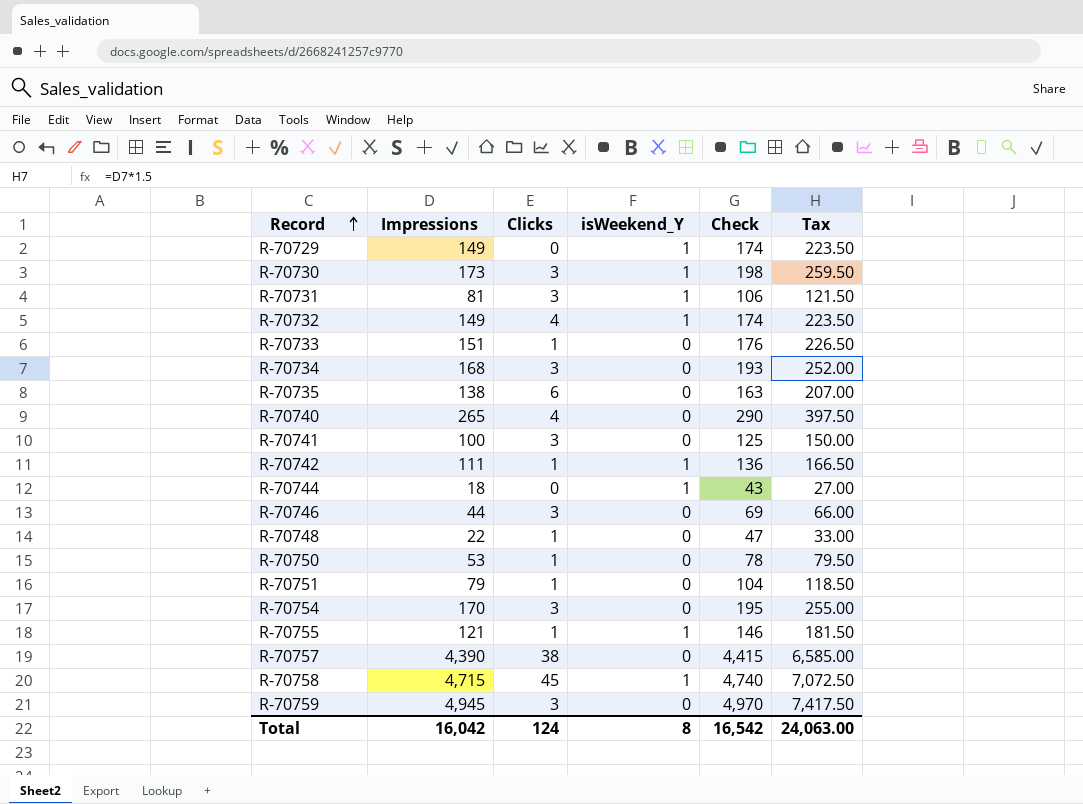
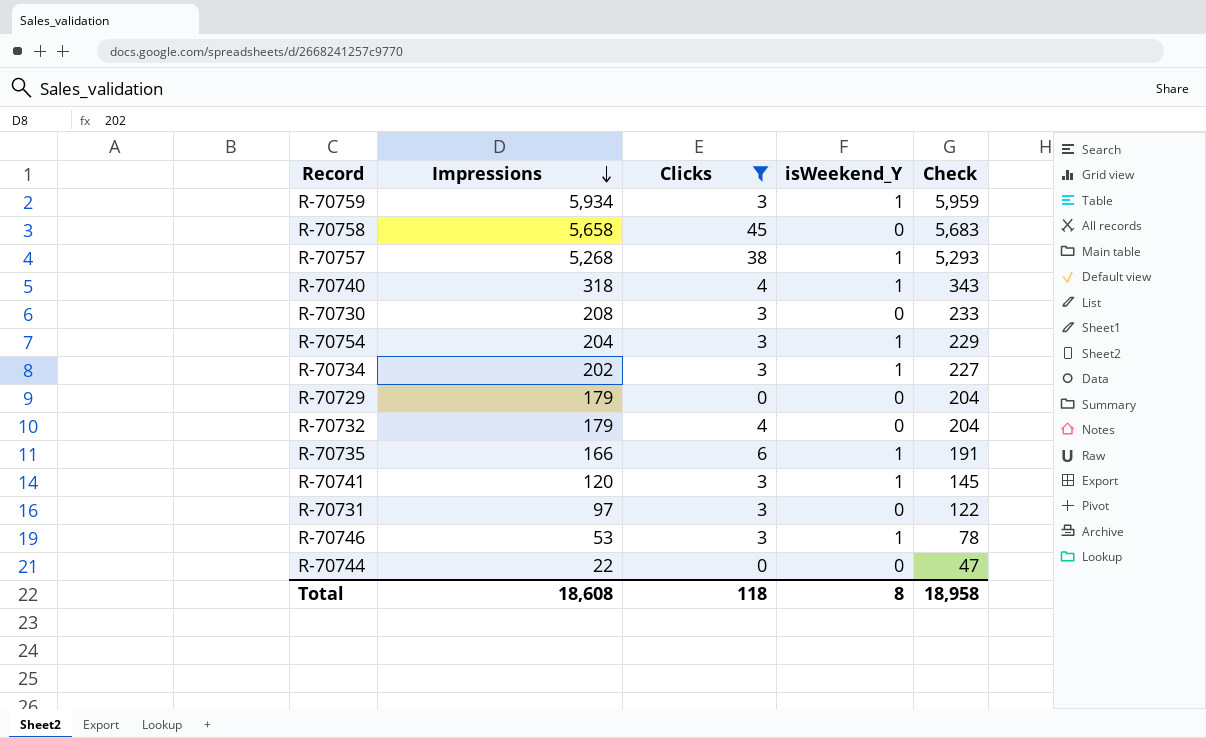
filter: none -> Clicks != 1
row order: Record ascending -> Impressions descending
column Tax | formula: [Impressions] * 1.5 -> none
R-70759 | Impressions: 4,945 -> 5,934
R-70759 | isWeekend_Y: 0 -> 1
R-70759 | Check: 4,970 -> 5,959
R-70758 | Impressions: 4,715 -> 5,658
R-70758 | isWeekend_Y: 1 -> 0
R-70758 | Check: 4,740 -> 5,683
R-70757 | Impressions: 4,390 -> 5,268
R-70757 | isWeekend_Y: 0 -> 1
R-70757 | Check: 4,415 -> 5,293
R-70740 | Impressions: 265 -> 318
R-70740 | isWeekend_Y: 0 -> 1
R-70740 | Check: 290 -> 343
R-70730 | Impressions: 173 -> 208
R-70730 | isWeekend_Y: 1 -> 0
R-70730 | Check: 198 -> 233
R-70754 | Impressions: 170 -> 204
R-70754 | isWeekend_Y: 0 -> 1
R-70754 | Check: 195 -> 229
R-70734 | Impressions: 168 -> 202
R-70734 | isWeekend_Y: 0 -> 1
R-70734 | Check: 193 -> 227
R-70729 | Impressions: 149 -> 179
R-70729 | isWeekend_Y: 1 -> 0
R-70729 | Check: 174 -> 204
R-70732 | Impressions: 149 -> 179
R-70732 | isWeekend_Y: 1 -> 0
R-70732 | Check: 174 -> 204
R-70735 | Impressions: 138 -> 166
R-70735 | isWeekend_Y: 0 -> 1
R-70735 | Check: 163 -> 191
R-70741 | Impressions: 100 -> 120
R-70741 | isWeekend_Y: 0 -> 1
R-70741 | Check: 125 -> 145
R-70731 | Impressions: 81 -> 97
R-70731 | isWeekend_Y: 1 -> 0
R-70731 | Check: 106 -> 122
R-70746 | Impressions: 44 -> 53
R-70746 | isWeekend_Y: 0 -> 1
R-70746 | Check: 69 -> 78
R-70744 | Impressions: 18 -> 22
R-70744 | isWeekend_Y: 1 -> 0
R-70744 | Check: 43 -> 47
Total | Impressions: 16,042 -> 18,608
Total | Clicks: 124 -> 118
Total | Check: 16,542 -> 18,958

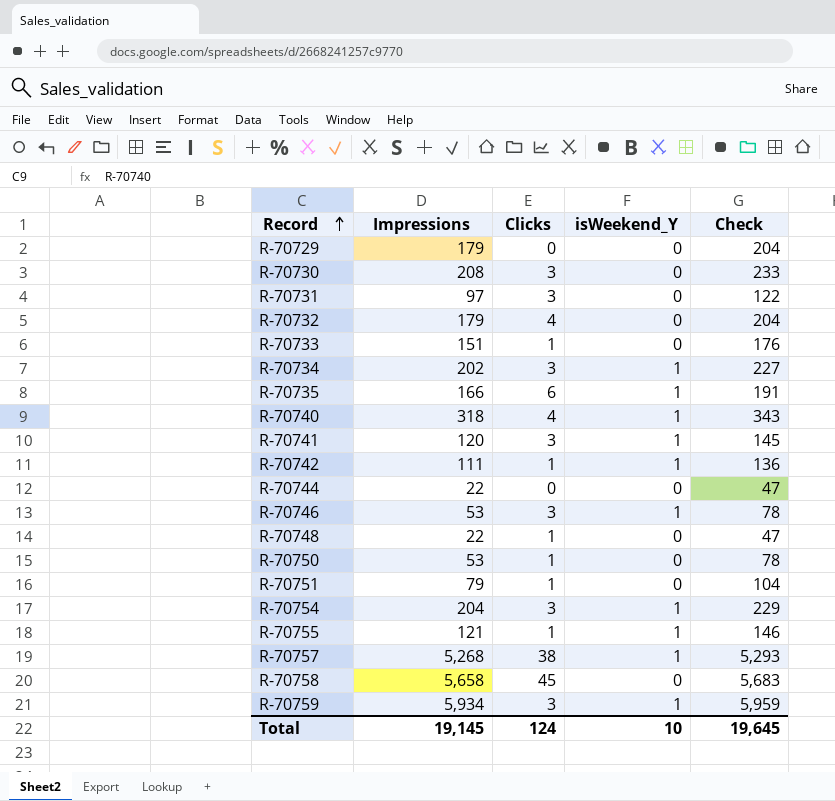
filter: Clicks != 1 -> none
row order: Impressions descending -> Record ascending
Total | Impressions: 18,608 -> 19,145
Total | Clicks: 118 -> 124
Total | isWeekend_Y: 8 -> 10
Total | Check: 18,958 -> 19,645

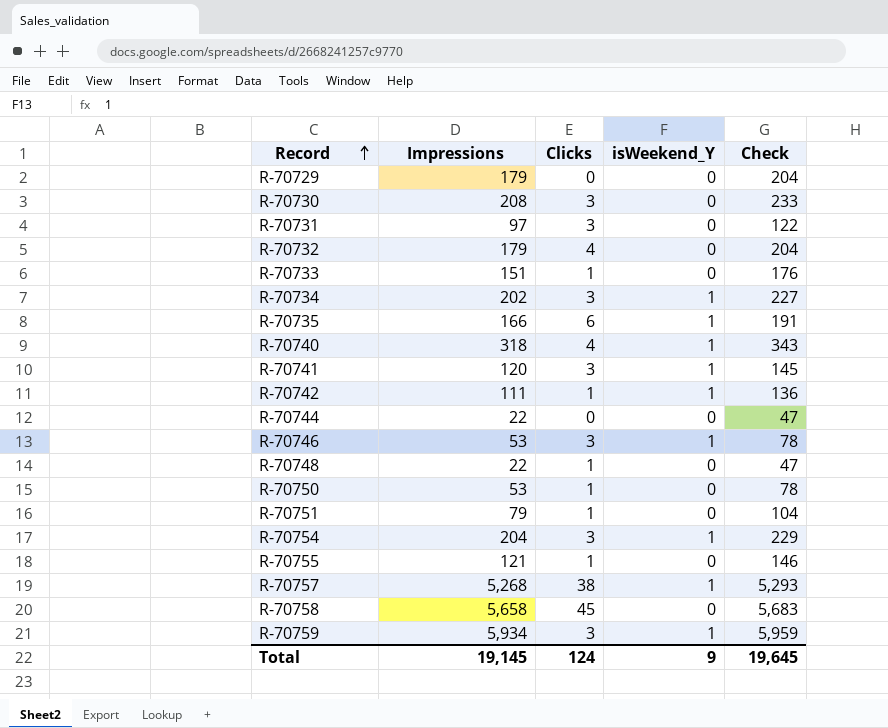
R-70755 | isWeekend_Y: 1 -> 0
Total | isWeekend_Y: 10 -> 9

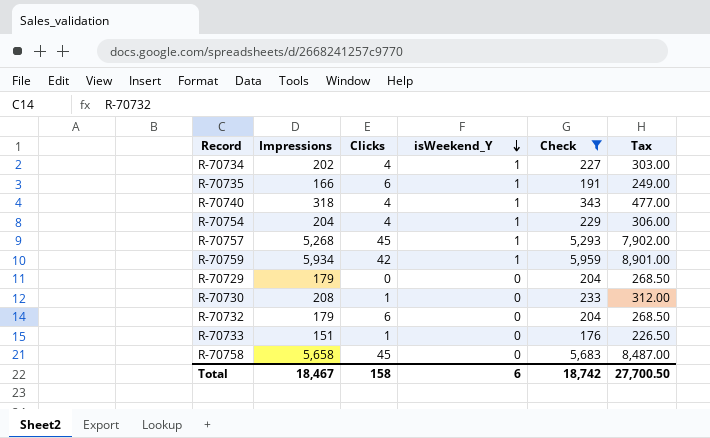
filter: none -> Check >= 176
row order: Record ascending -> isWeekend_Y descending
column Tax | formula: none -> [Impressions] * 1.5
R-70734 | Clicks: 3 -> 4
R-70754 | Clicks: 3 -> 4
R-70757 | Clicks: 38 -> 45
R-70759 | Clicks: 3 -> 42
R-70730 | Clicks: 3 -> 1
R-70732 | Clicks: 4 -> 6
Total | Impressions: 19,145 -> 18,467
Total | Clicks: 124 -> 158
Total | isWeekend_Y: 9 -> 6
Total | Check: 19,645 -> 18,742

